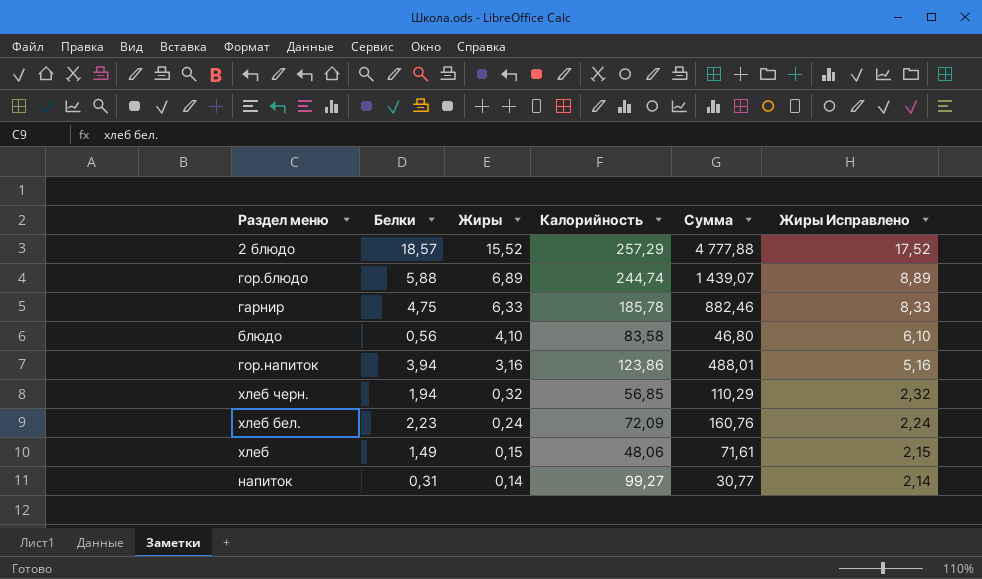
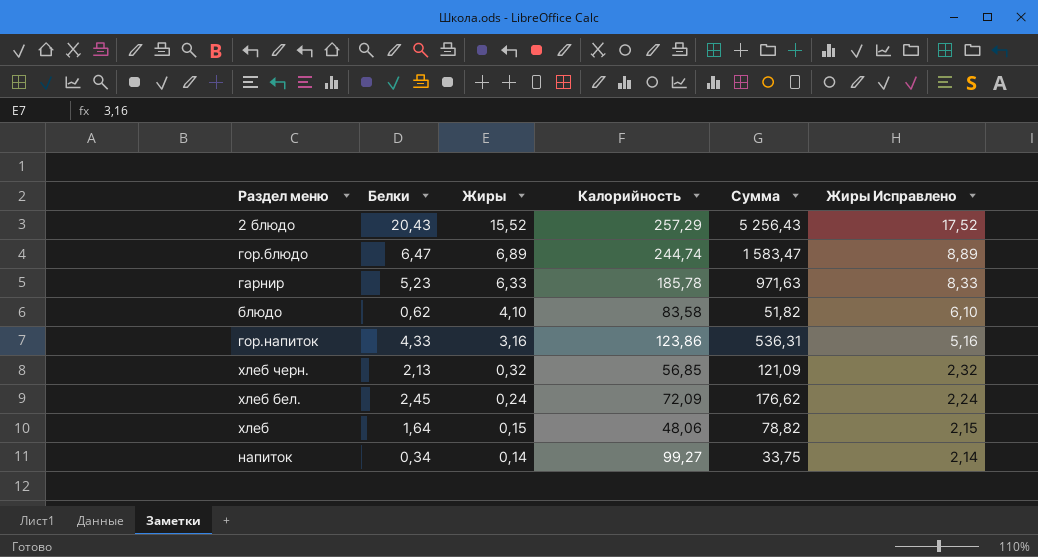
2 блюдо | Белки: 18,57 -> 20,43
2 блюдо | Сумма: 4 777,88 -> 5 256,43
гор.блюдо | Белки: 5,88 -> 6,47
гор.блюдо | Сумма: 1 439,07 -> 1 583,47
гарнир | Белки: 4,75 -> 5,23
гарнир | Сумма: 882,46 -> 971,63
блюдо | Белки: 0,56 -> 0,62
блюдо | Сумма: 46,80 -> 51,82
гор.напиток | Белки: 3,94 -> 4,33
гор.напиток | Сумма: 488,01 -> 536,31
хлеб черн. | Белки: 1,94 -> 2,13
хлеб черн. | Сумма: 110,29 -> 121,09
хлеб бел. | Белки: 2,23 -> 2,45
хлеб бел. | Сумма: 160,76 -> 176,62
хлеб | Белки: 1,49 -> 1,64
хлеб | Сумма: 71,61 -> 78,82
напиток | Белки: 0,31 -> 0,34
напиток | Сумма: 30,77 -> 33,75

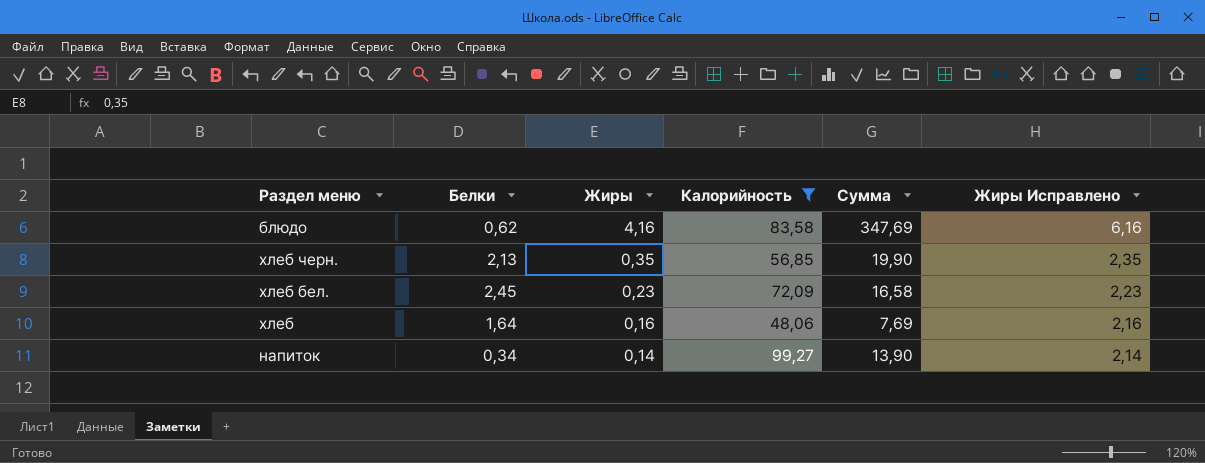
filter: none -> Калорийность <= 99,27
column Сумма | formula: [Белки] * [Калорийность] -> [Жиры] * [Калорийность]
блюдо | Жиры: 4,10 -> 4,16
блюдо | Жиры Исправлено: 6,10 -> 6,16
хлеб черн. | Жиры: 0,32 -> 0,35
хлеб черн. | Жиры Исправлено: 2,32 -> 2,35
хлеб бел. | Жиры: 0,24 -> 0,23
хлеб бел. | Жиры Исправлено: 2,24 -> 2,23
хлеб | Жиры: 0,15 -> 0,16
хлеб | Жиры Исправлено: 2,15 -> 2,16

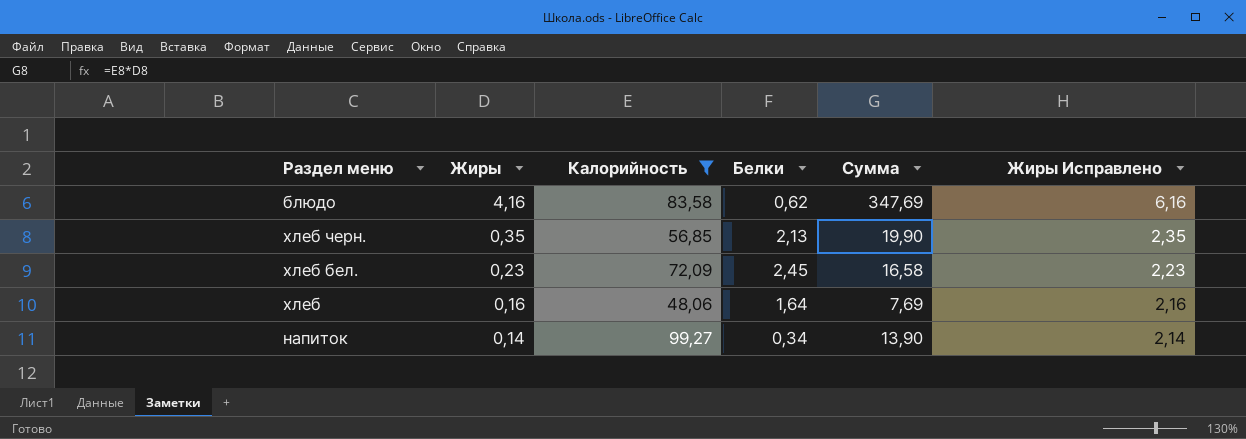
column Белки | position: 2 -> 4

